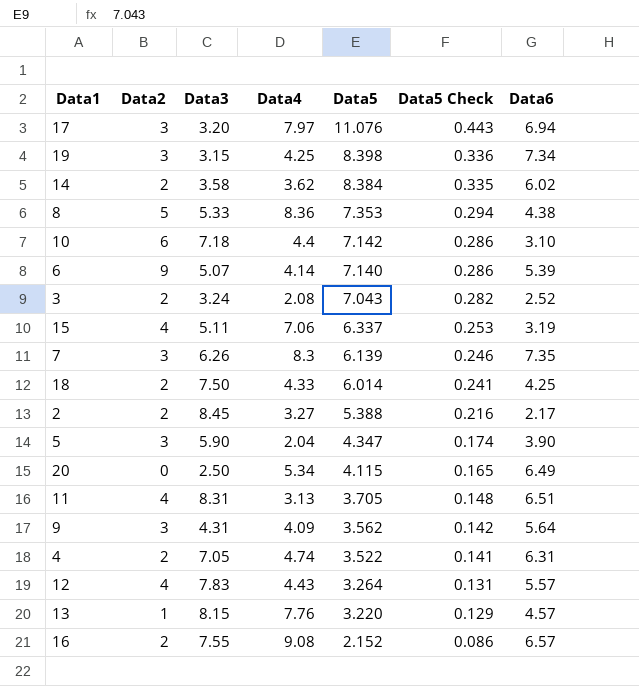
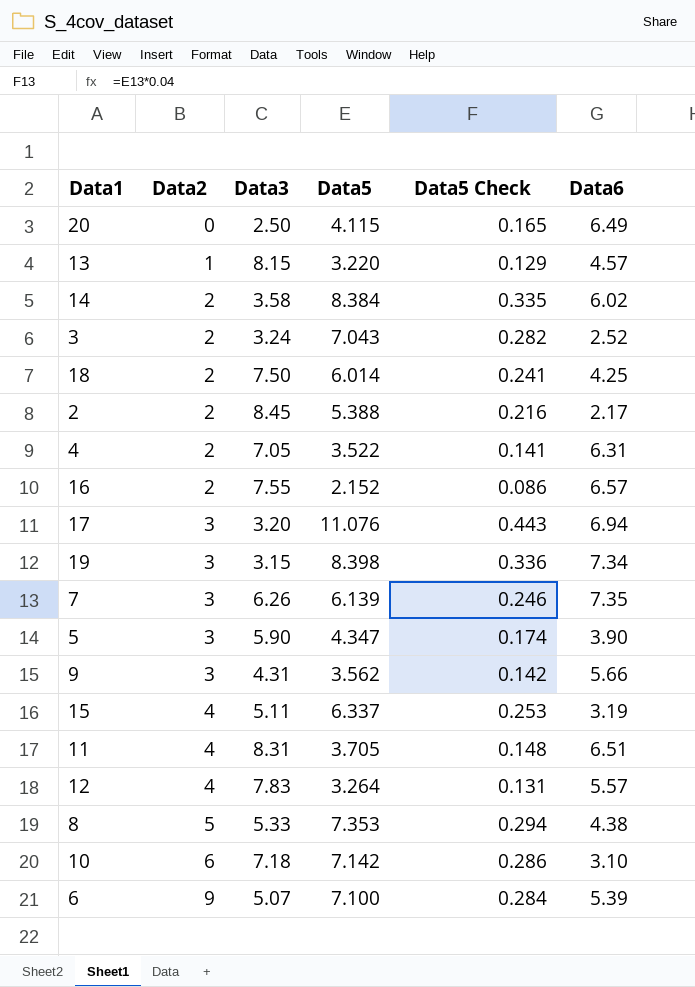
row order: Data5 descending -> Data2 ascending
column Data4 | position: 4 -> none
9 | Data6: 5.64 -> 5.66
6 | Data5: 7.140 -> 7.100
6 | Data5 Check: 0.286 -> 0.284

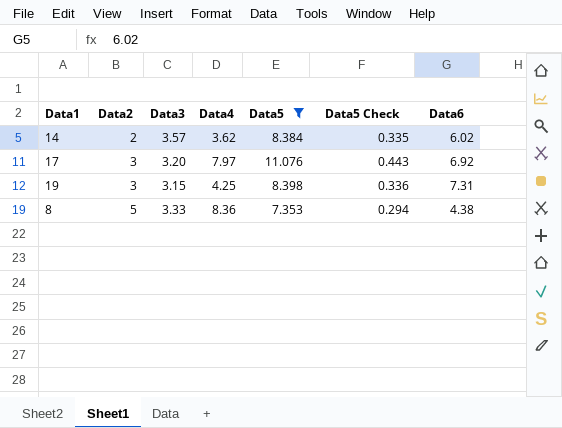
filter: none -> Data5 >= 7.353
column Data4 | position: none -> 4
14 | Data3: 3.58 -> 3.57
17 | Data6: 6.94 -> 6.92
19 | Data6: 7.34 -> 7.31
8 | Data3: 5.33 -> 3.33

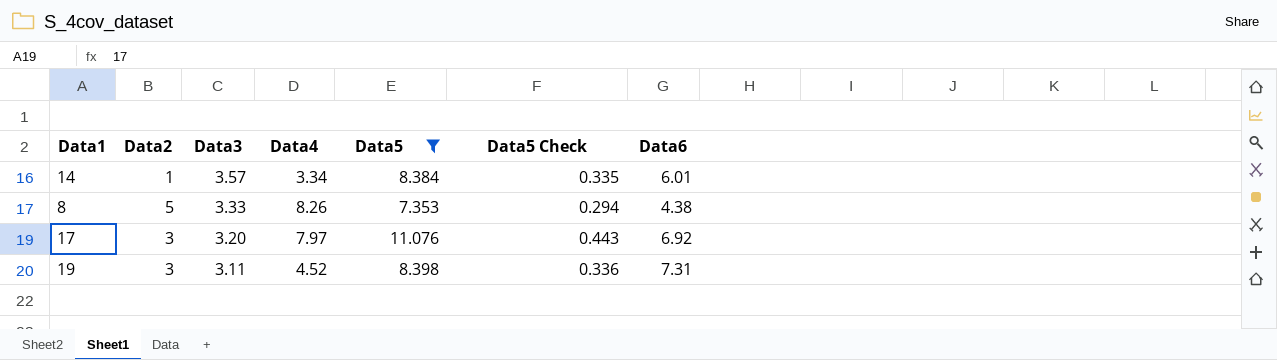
row order: Data2 ascending -> Data3 descending
14 | Data2: 2 -> 1
14 | Data4: 3.62 -> 3.34
14 | Data6: 6.02 -> 6.01
8 | Data4: 8.36 -> 8.26
19 | Data3: 3.15 -> 3.11
19 | Data4: 4.25 -> 4.52

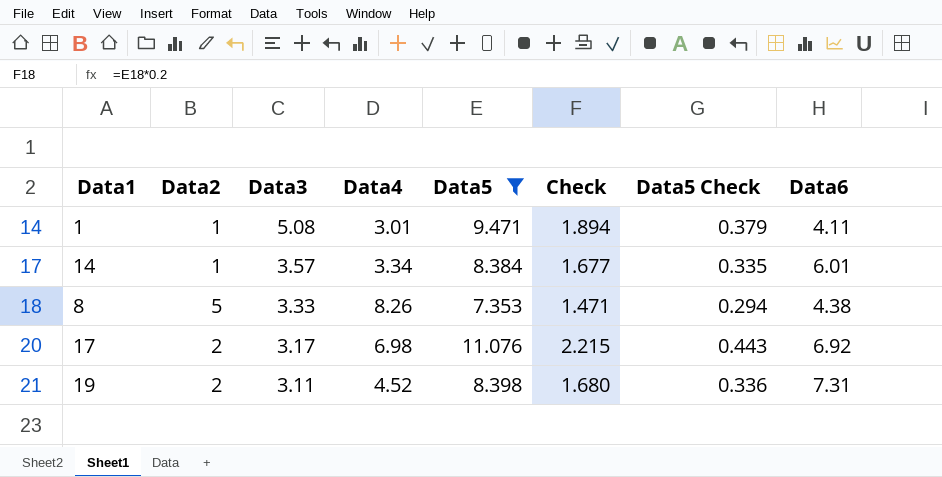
column Check | formula: none -> [Data5] * 0.2
row 1: none -> 1 | 5.08 | 3.01 | 9.471 | 1.894 | 0.379 | 4.11
17 | Data2: 3 -> 2
17 | Data3: 3.20 -> 3.17
17 | Data4: 7.97 -> 6.98
19 | Data2: 3 -> 2

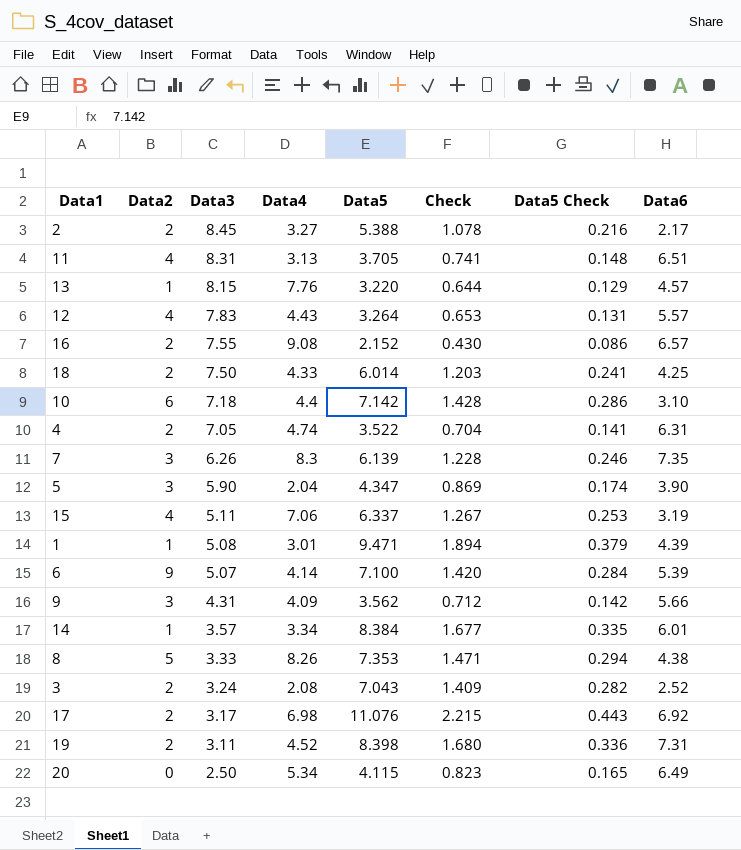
filter: Data5 >= 7.353 -> none
1 | Data6: 4.11 -> 4.39

